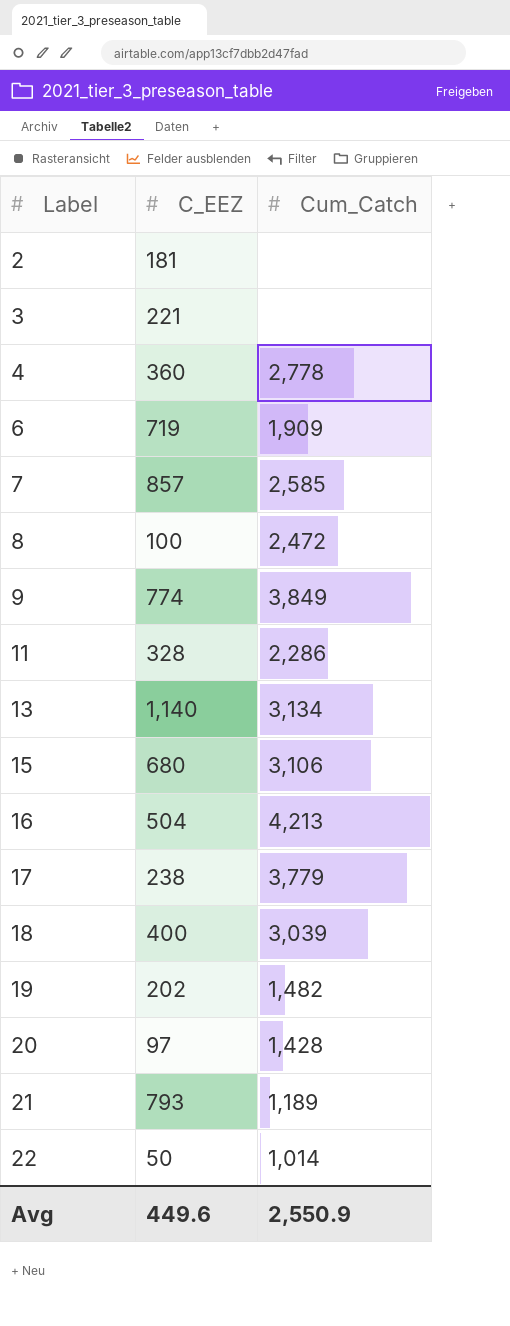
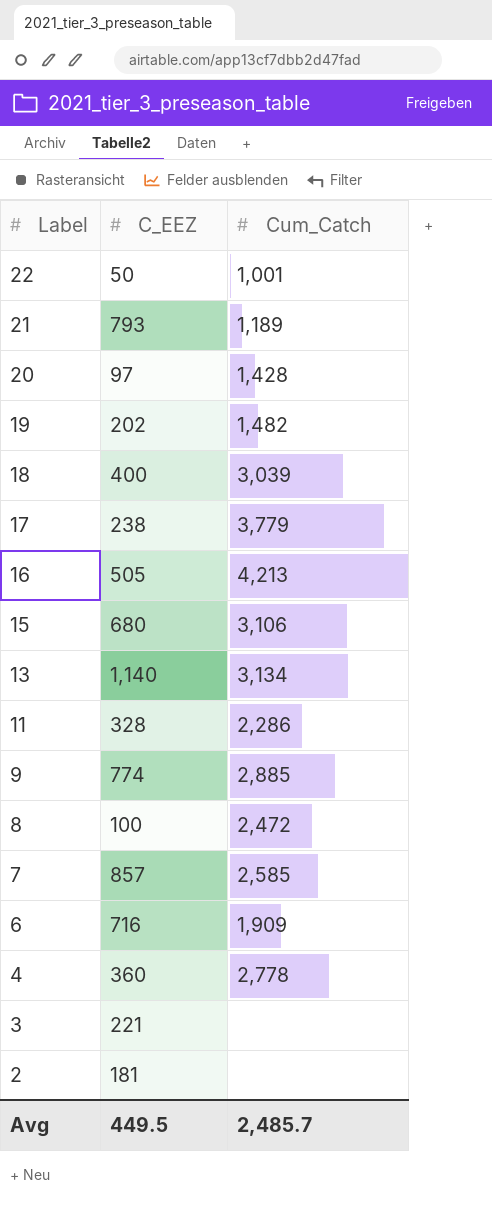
row order: Label ascending -> Label descending
22 | Cum_Catch: 1,014 -> 1,001
16 | C_EEZ: 504 -> 505
9 | Cum_Catch: 3,849 -> 2,885
6 | C_EEZ: 719 -> 716
Avg | C_EEZ: 449.6 -> 449.5
Avg | Cum_Catch: 2,550.9 -> 2,485.7

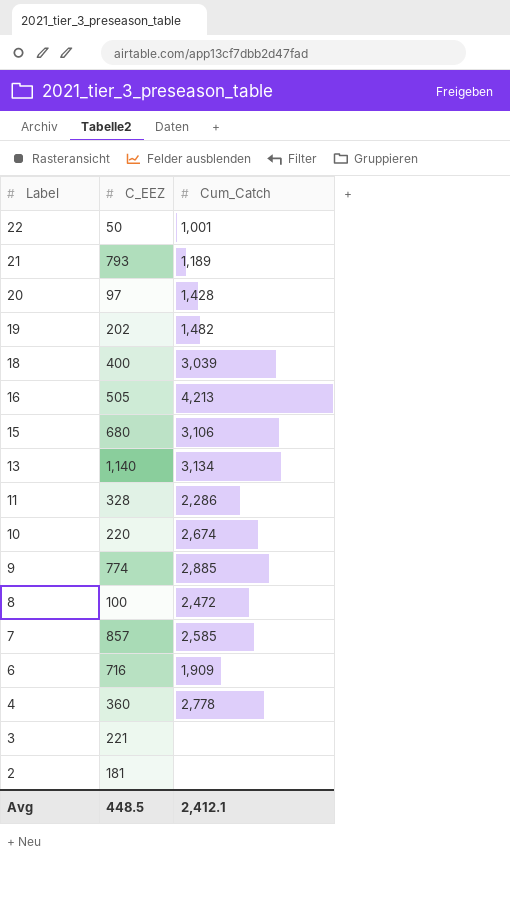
row 17: 238 | 3,779 -> none
row 10: none -> 220 | 2,674
Avg | C_EEZ: 449.5 -> 448.5
Avg | Cum_Catch: 2,485.7 -> 2,412.1

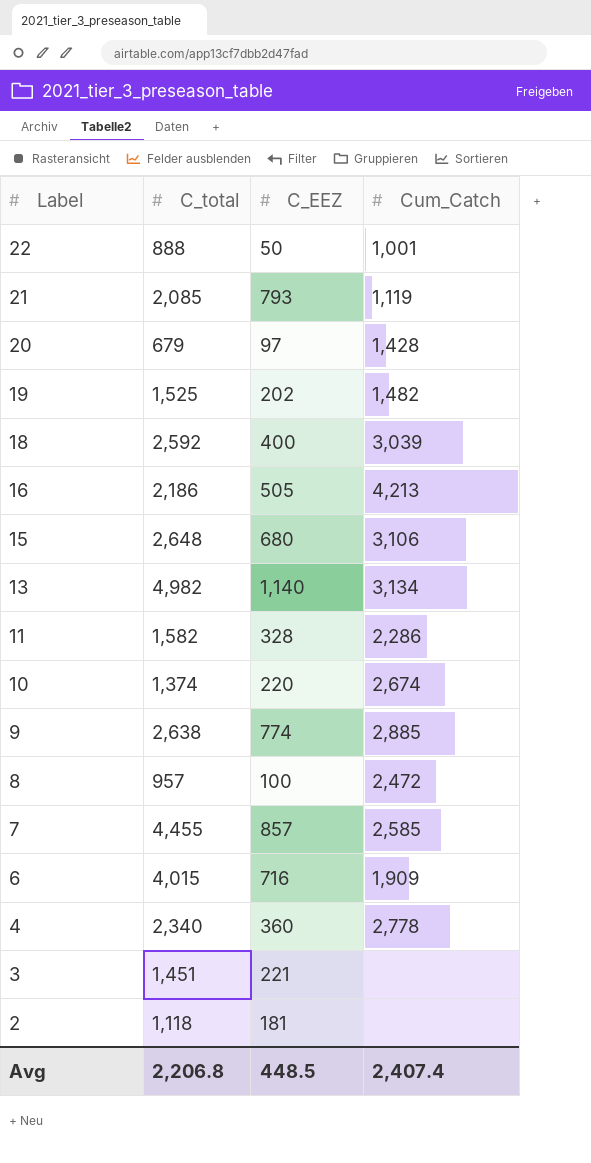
column C_total | position: none -> 2
21 | Cum_Catch: 1,189 -> 1,119
Avg | Cum_Catch: 2,412.1 -> 2,407.4

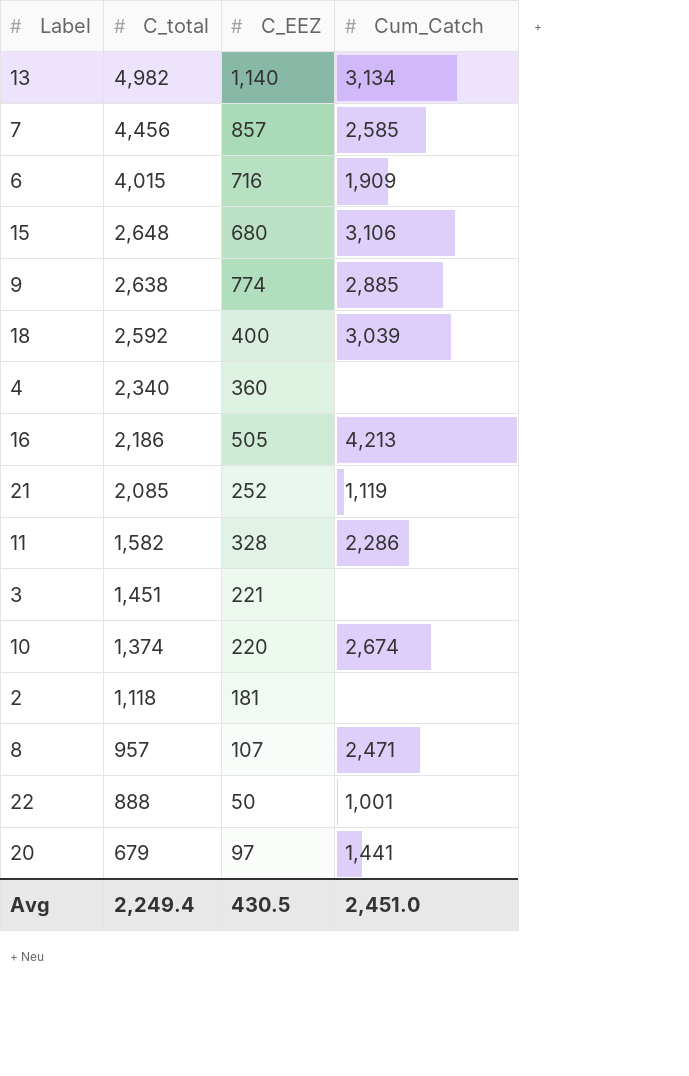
row order: Label descending -> C_total descending
row 19: 1,525 | 202 | 1,482 -> none
7 | C_total: 4,455 -> 4,456
4 | Cum_Catch: 2,778 -> none
21 | C_EEZ: 793 -> 252
8 | C_EEZ: 100 -> 107
8 | Cum_Catch: 2,472 -> 2,471
20 | Cum_Catch: 1,428 -> 1,441
Avg | C_total: 2,206.8 -> 2,249.4
Avg | C_EEZ: 448.5 -> 430.5
Avg | Cum_Catch: 2,407.4 -> 2,451.0

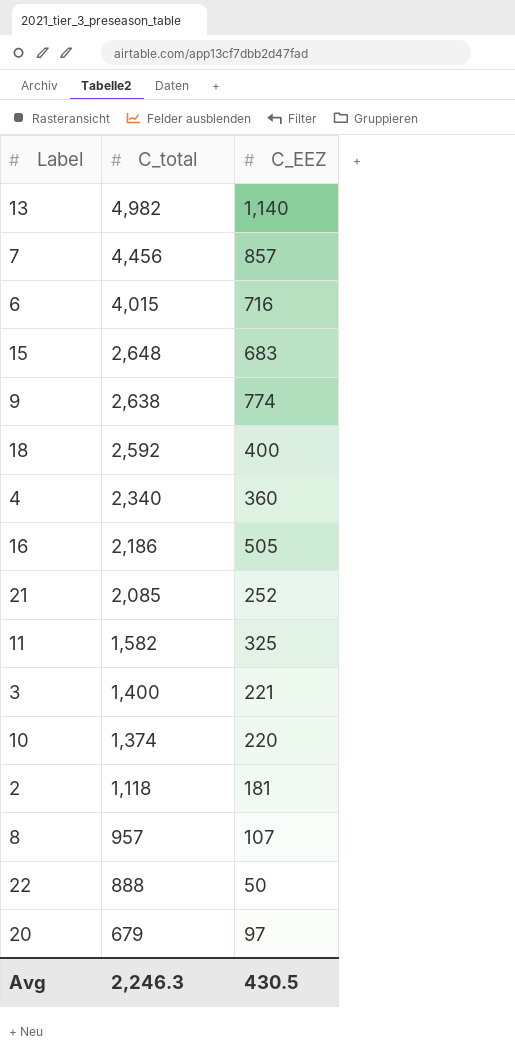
column Cum_Catch | position: 4 -> none
15 | C_EEZ: 680 -> 683
11 | C_EEZ: 328 -> 325
3 | C_total: 1,451 -> 1,400
Avg | C_total: 2,249.4 -> 2,246.3

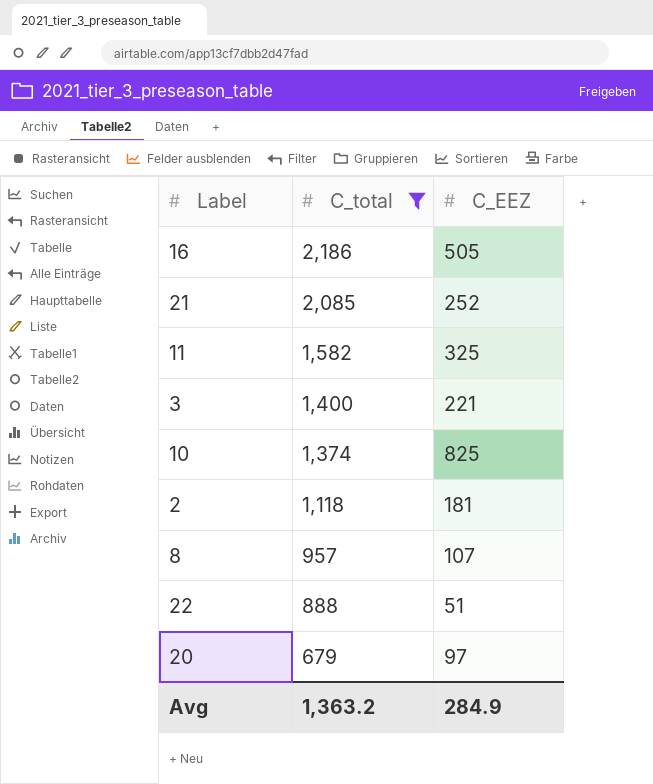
filter: none -> C_total <= 2,186
10 | C_EEZ: 220 -> 825
22 | C_EEZ: 50 -> 51
Avg | C_total: 2,246.3 -> 1,363.2
Avg | C_EEZ: 430.5 -> 284.9

